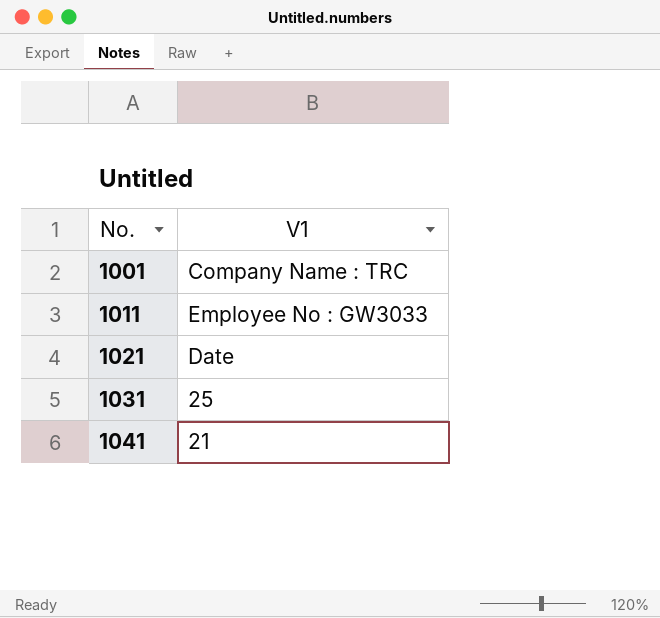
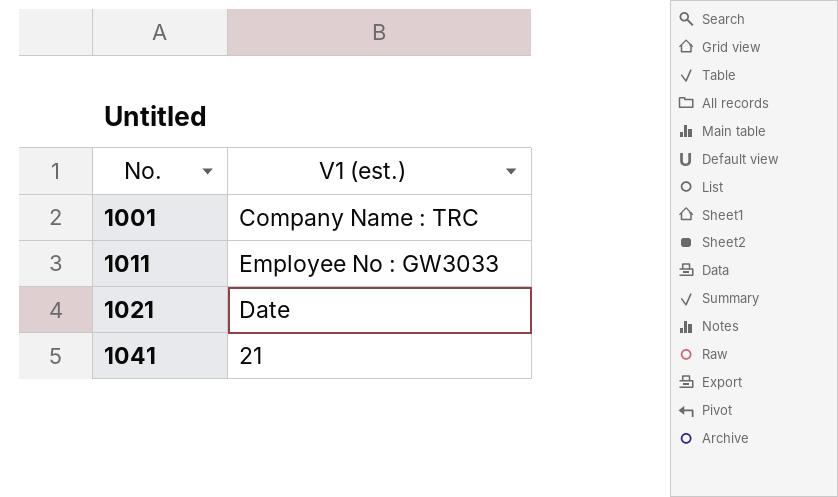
column name: V1 -> V1 (est.)
row 1031: 25 -> none

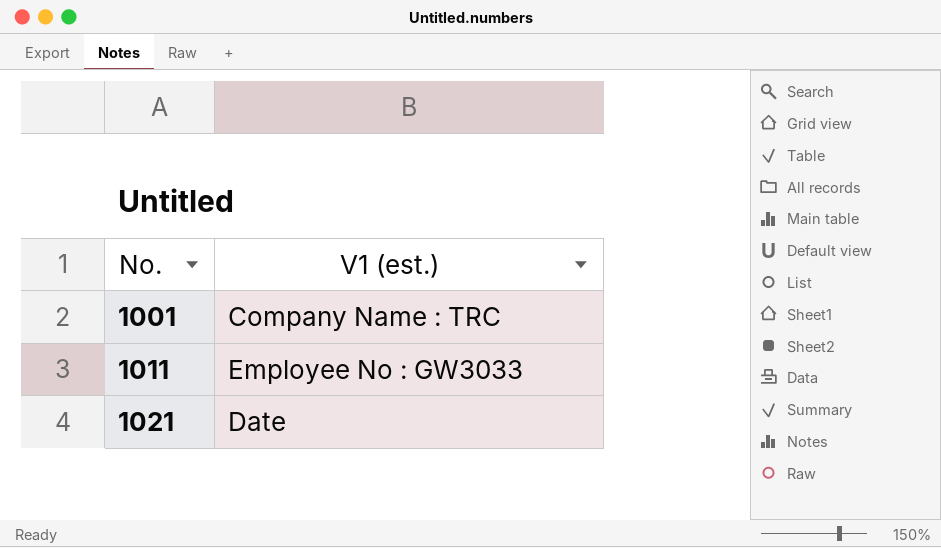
row 1041: 21 -> none

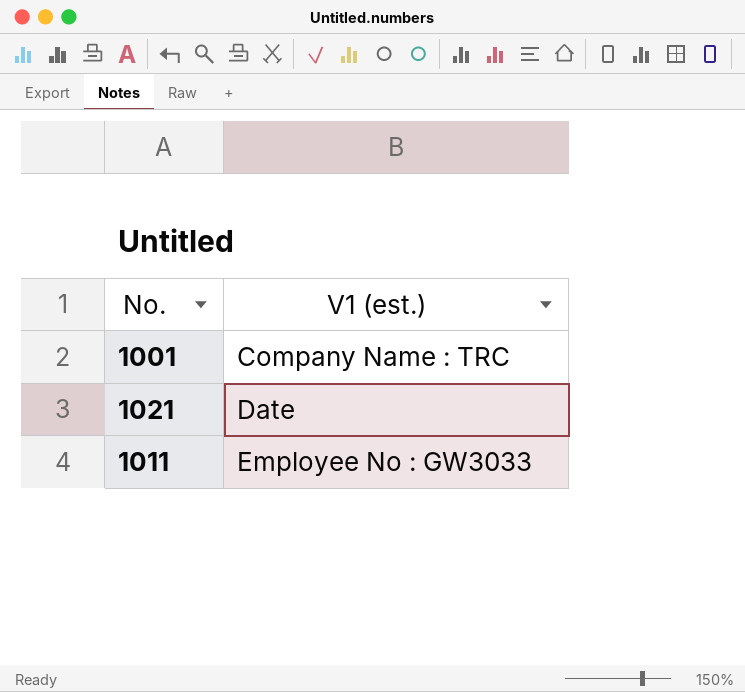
row order: No. ascending -> V1 (est.) ascending

